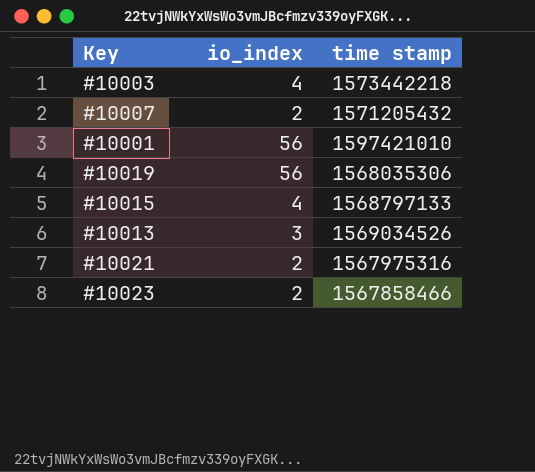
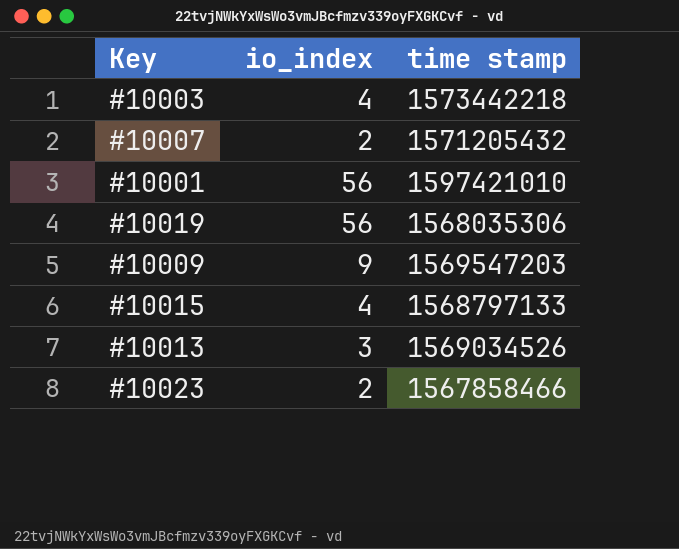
row #10021: 2 | 1567975316 -> none
row #10009: none -> 9 | 1569547203

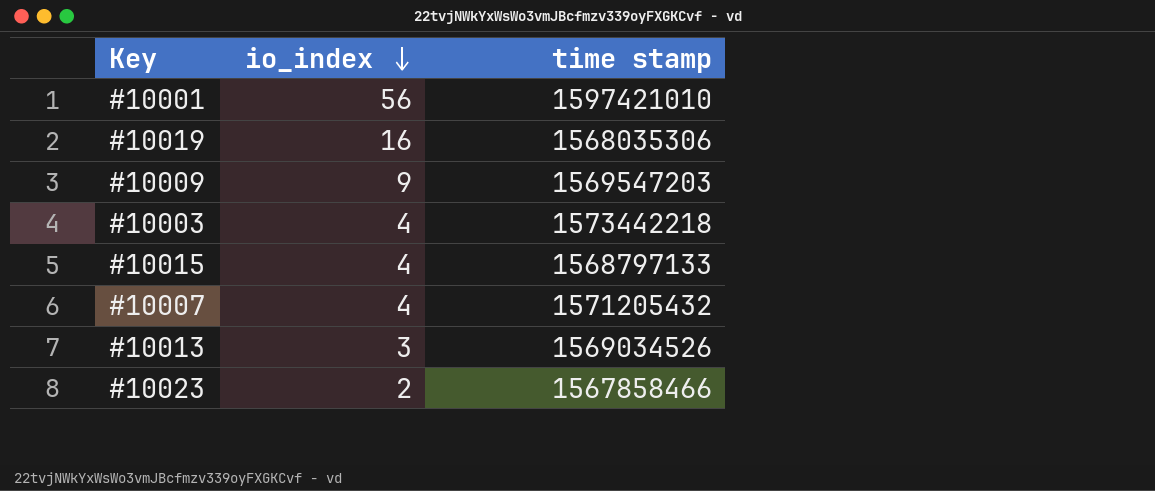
row order: none -> io_index descending
#10019 | io_index: 56 -> 16
#10007 | io_index: 2 -> 4

